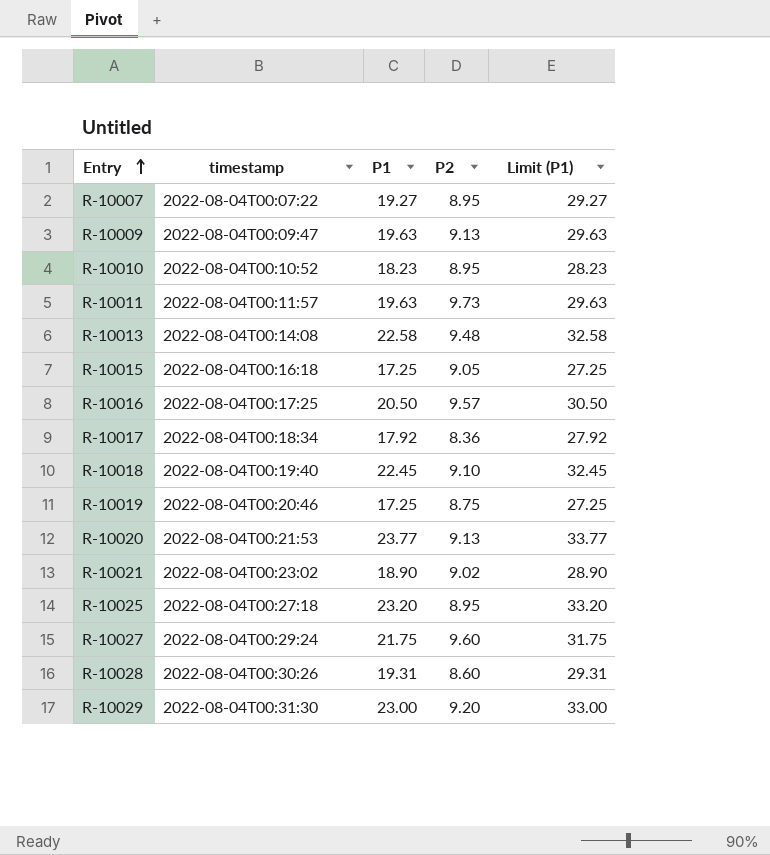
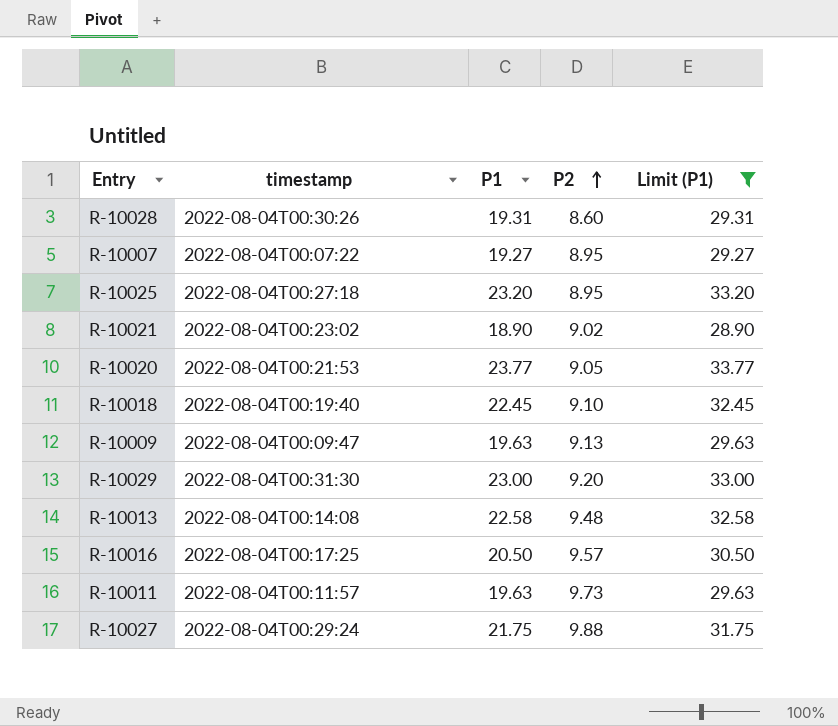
filter: none -> Limit (P1) >= 28.90
row order: Entry ascending -> P2 ascending
R-10020 | P2: 9.13 -> 9.05
R-10027 | P2: 9.60 -> 9.88

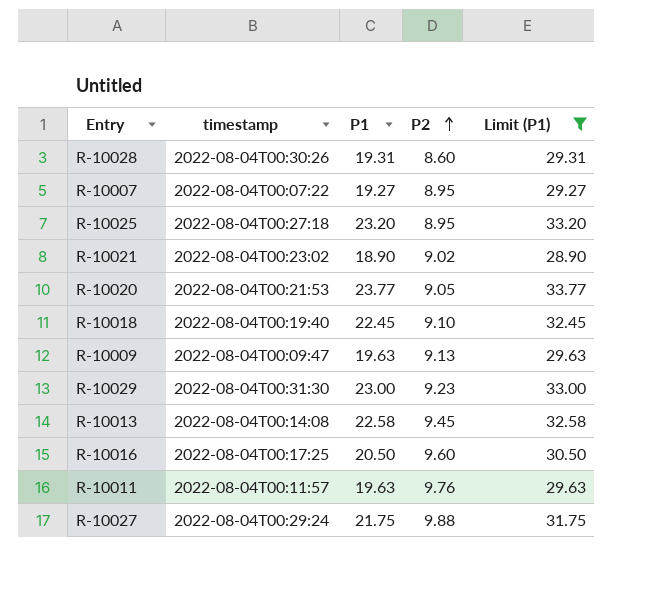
R-10029 | P2: 9.20 -> 9.23
R-10013 | P2: 9.48 -> 9.45
R-10016 | P2: 9.57 -> 9.60
R-10011 | P2: 9.73 -> 9.76

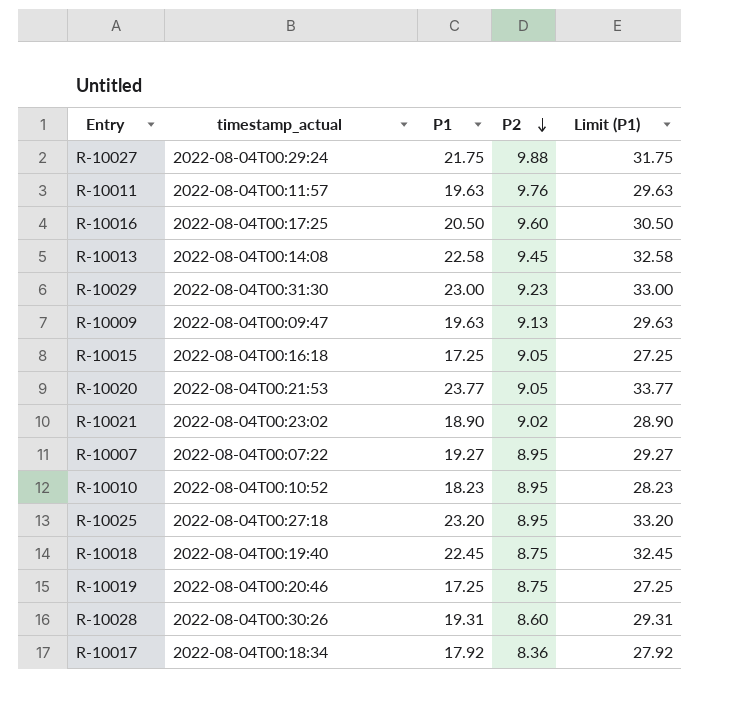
filter: Limit (P1) >= 28.90 -> none
row order: P2 ascending -> P2 descending
column name: timestamp -> timestamp_actual
R-10018 | P2: 9.10 -> 8.75

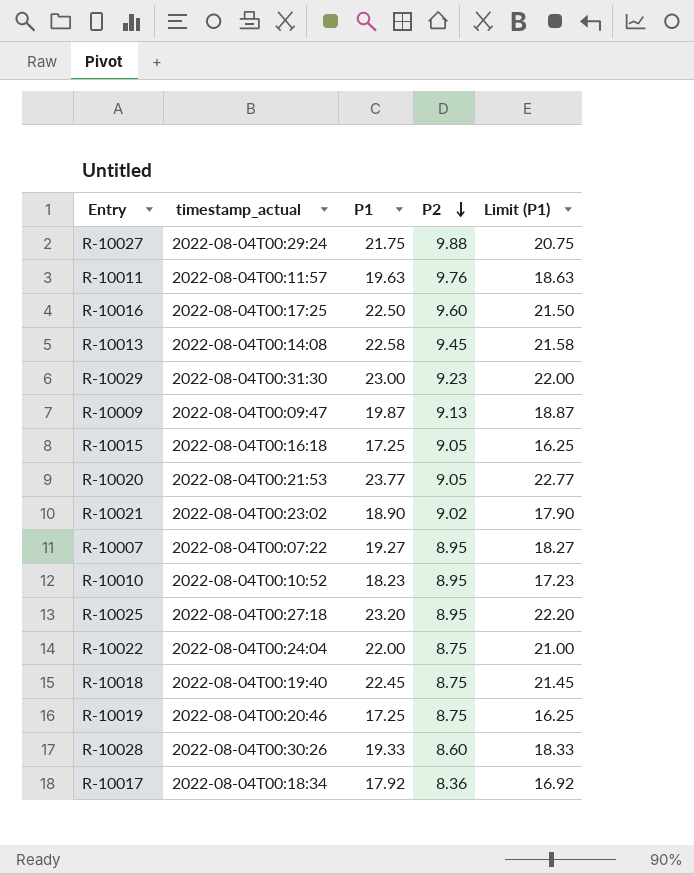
column Limit (P1) | formula: [P1] + 10 -> [P1] - 1
R-10016 | P1: 20.50 -> 22.50
R-10009 | P1: 19.63 -> 19.87
row R-10022: none -> 2022-08-04T00:24:04 | 22.00 | 8.75 | 21.00
R-10028 | P1: 19.31 -> 19.33

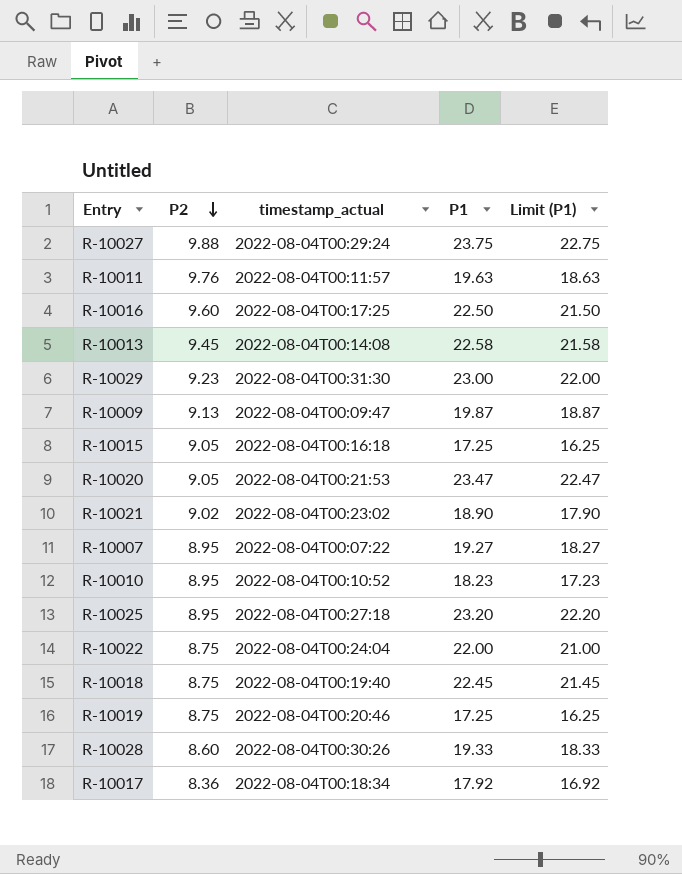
column P2 | position: 4 -> 2
R-10027 | P1: 21.75 -> 23.75
R-10027 | Limit (P1): 20.75 -> 22.75
R-10020 | P1: 23.77 -> 23.47
R-10020 | Limit (P1): 22.77 -> 22.47

